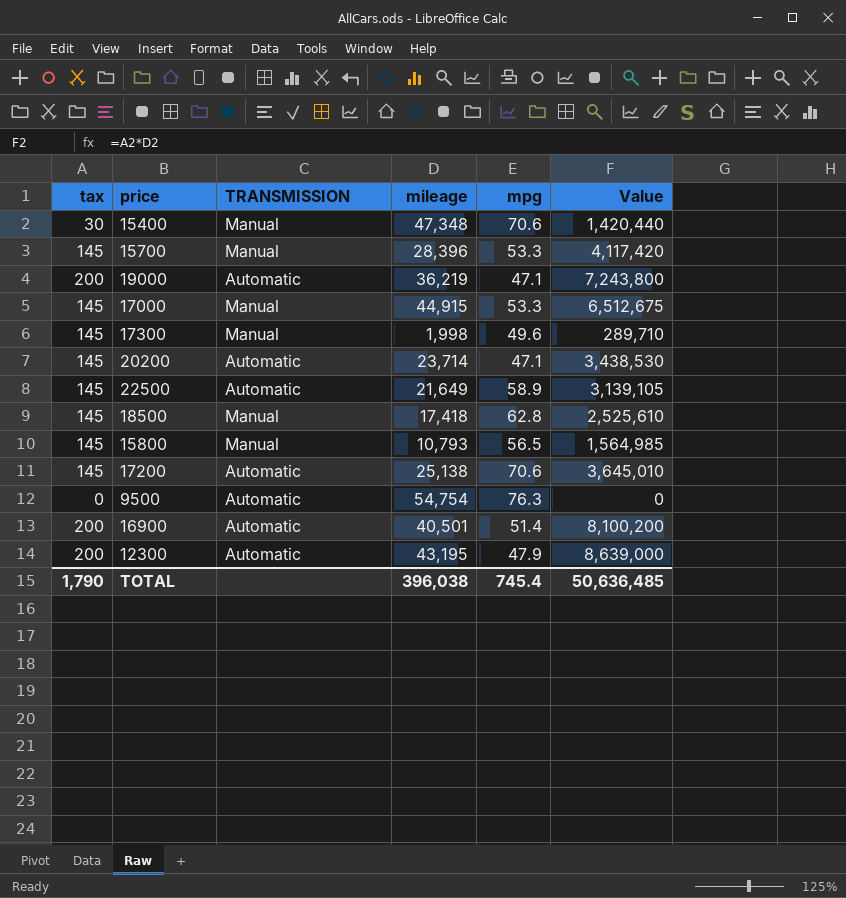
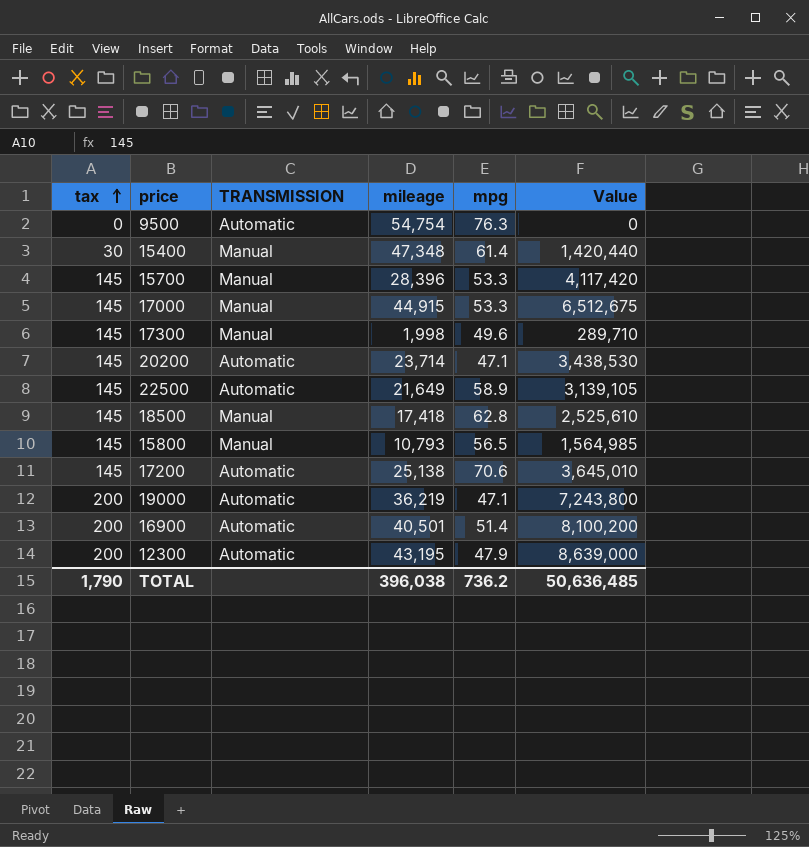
row order: none -> tax ascending
15400 | mpg: 70.6 -> 61.4
TOTAL | mpg: 745.4 -> 736.2

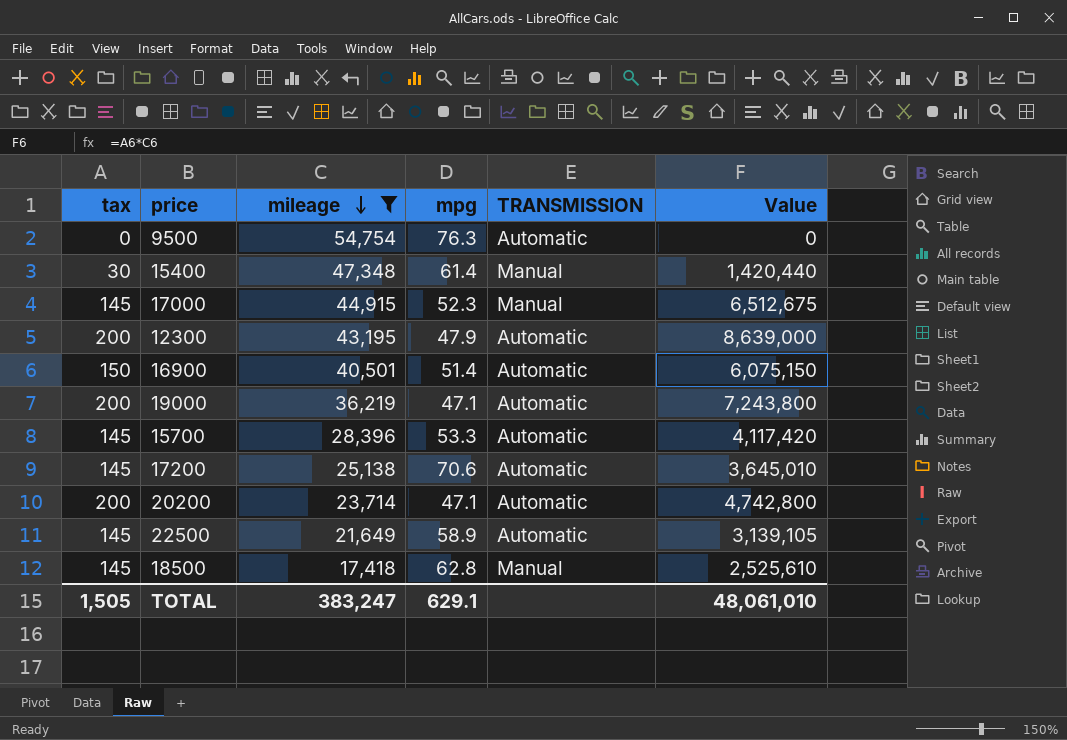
filter: none -> mileage >= 17,418
row order: tax ascending -> mileage descending
column TRANSMISSION | position: 3 -> 5
17000 | mpg: 53.3 -> 52.3
16900 | tax: 200 -> 150
16900 | Value: 8,100,200 -> 6,075,150
15700 | TRANSMISSION: Manual -> Automatic
20200 | tax: 145 -> 200
20200 | Value: 3,438,530 -> 4,742,800
TOTAL | tax: 1,790 -> 1,505
TOTAL | mileage: 396,038 -> 383,247
TOTAL | mpg: 736.2 -> 629.1
TOTAL | Value: 50,636,485 -> 48,061,010

